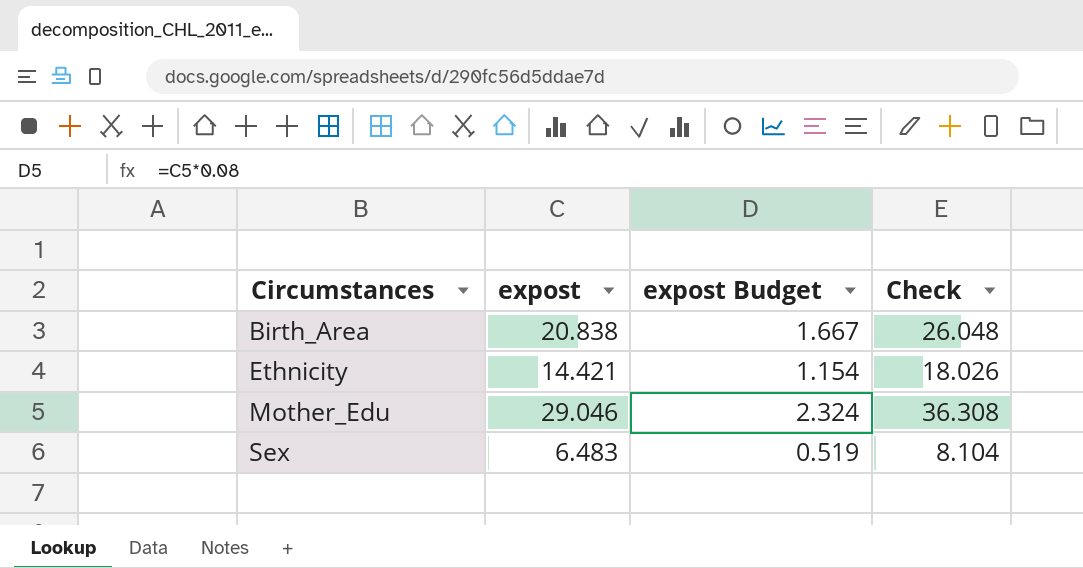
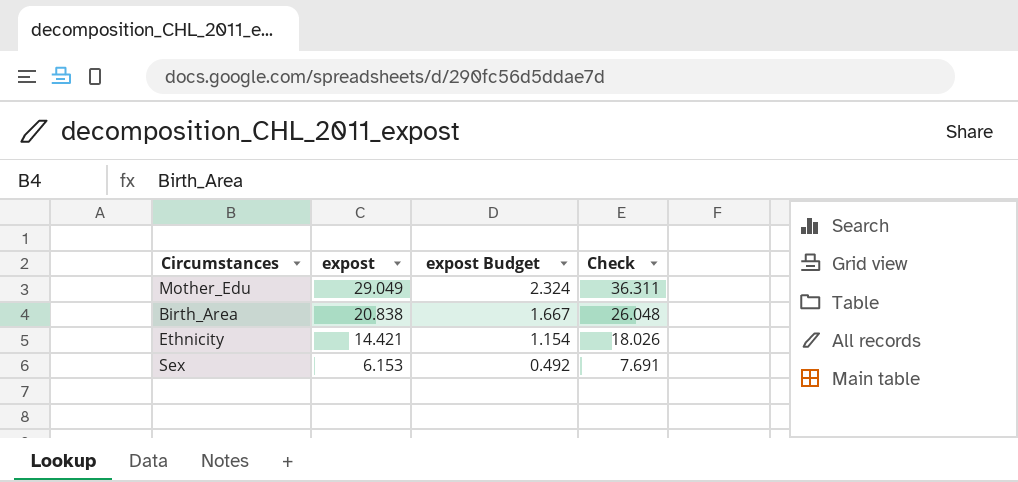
row order: Circumstances ascending -> expost descending
Mother_Edu | expost: 29.046 -> 29.049
Mother_Edu | Check: 36.308 -> 36.311
Sex | expost: 6.483 -> 6.153
Sex | expost Budget: 0.519 -> 0.492
Sex | Check: 8.104 -> 7.691

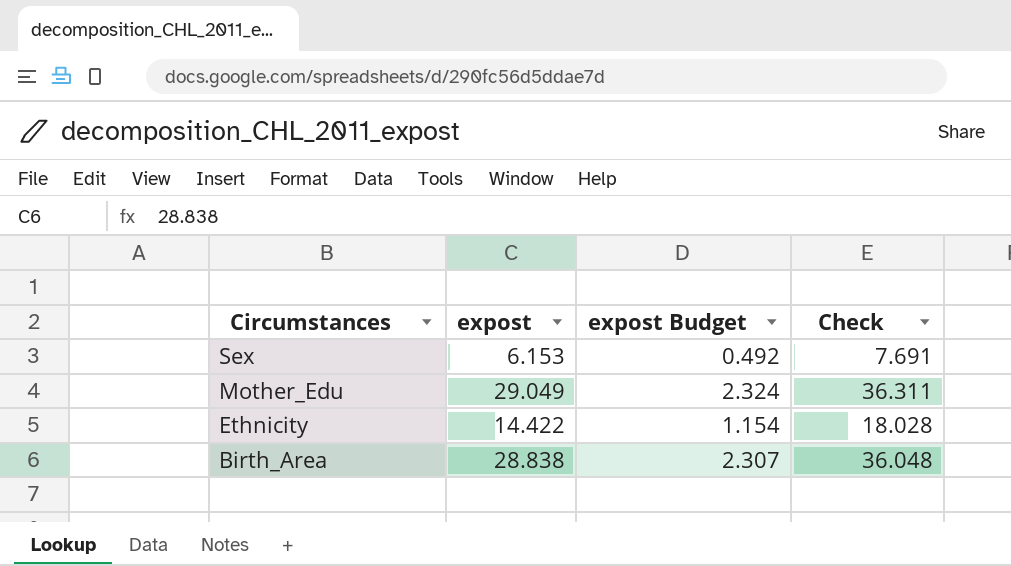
row order: expost descending -> Circumstances descending
Ethnicity | expost: 14.421 -> 14.422
Ethnicity | Check: 18.026 -> 18.028
Birth_Area | expost: 20.838 -> 28.838
Birth_Area | expost Budget: 1.667 -> 2.307
Birth_Area | Check: 26.048 -> 36.048

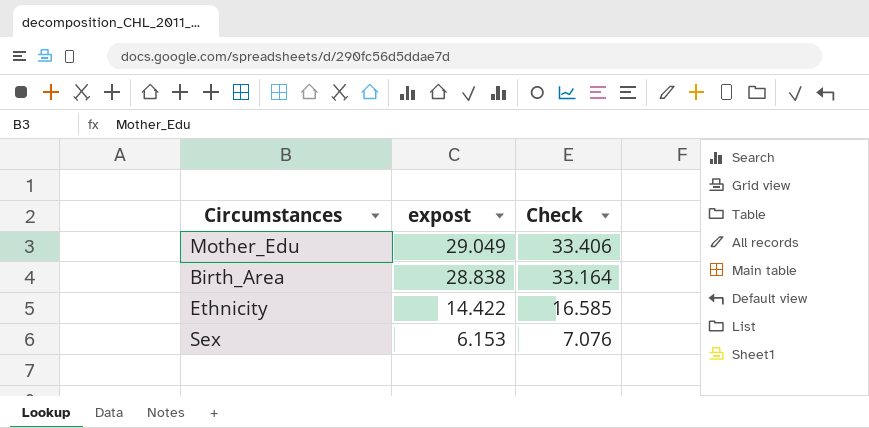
row order: Circumstances descending -> expost descending
column expost Budget | formula: [expost] * 0.08 -> none
column Check | formula: [expost] * 1.25 -> [expost] * 1.15

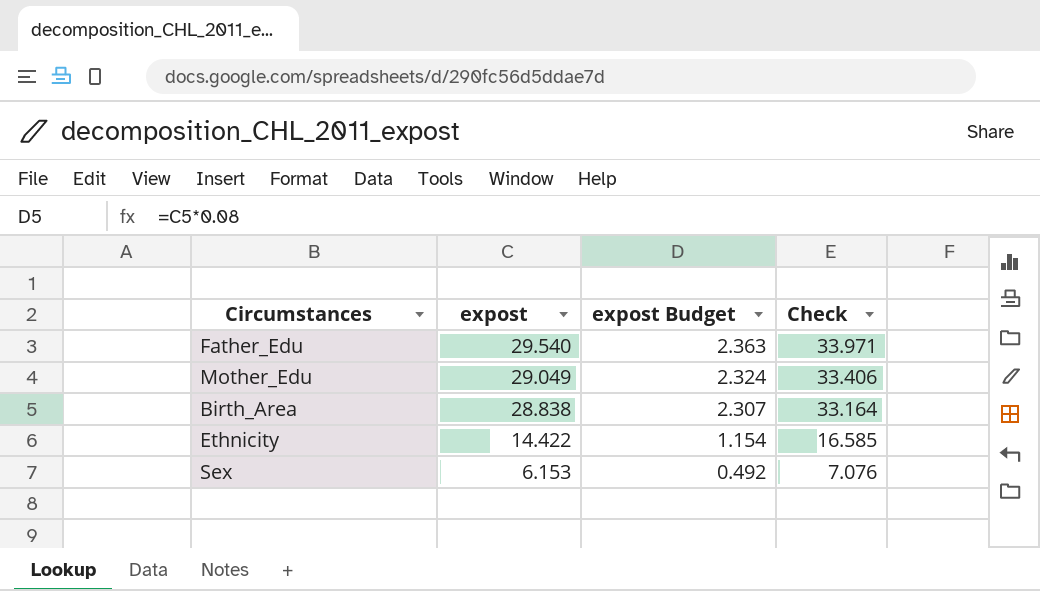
column expost Budget | formula: none -> [expost] * 0.08
row Father_Edu: none -> 29.540 | 2.363 | 33.971

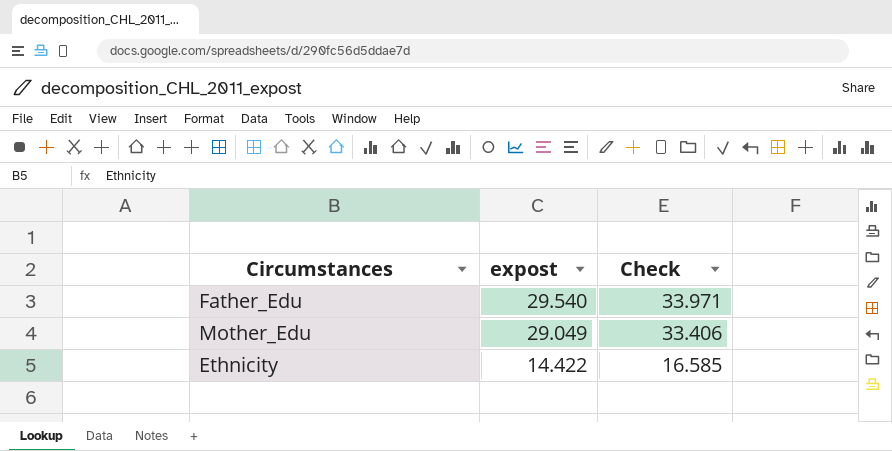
column expost Budget | formula: [expost] * 0.08 -> none
row Birth_Area: 28.838 | 2.307 | 33.164 -> none
row Sex: 6.153 | 0.492 | 7.076 -> none

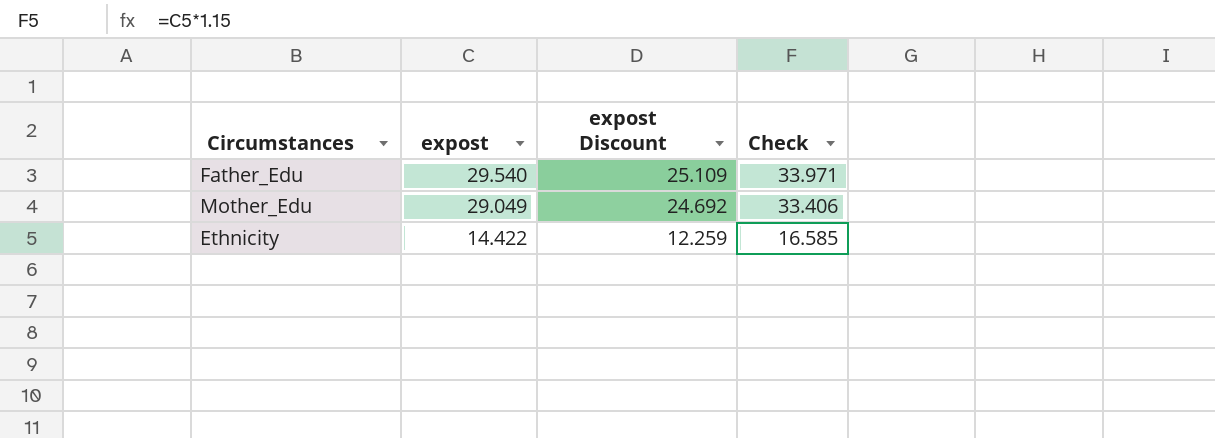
column expost Discount | formula: none -> [expost] * 0.85

